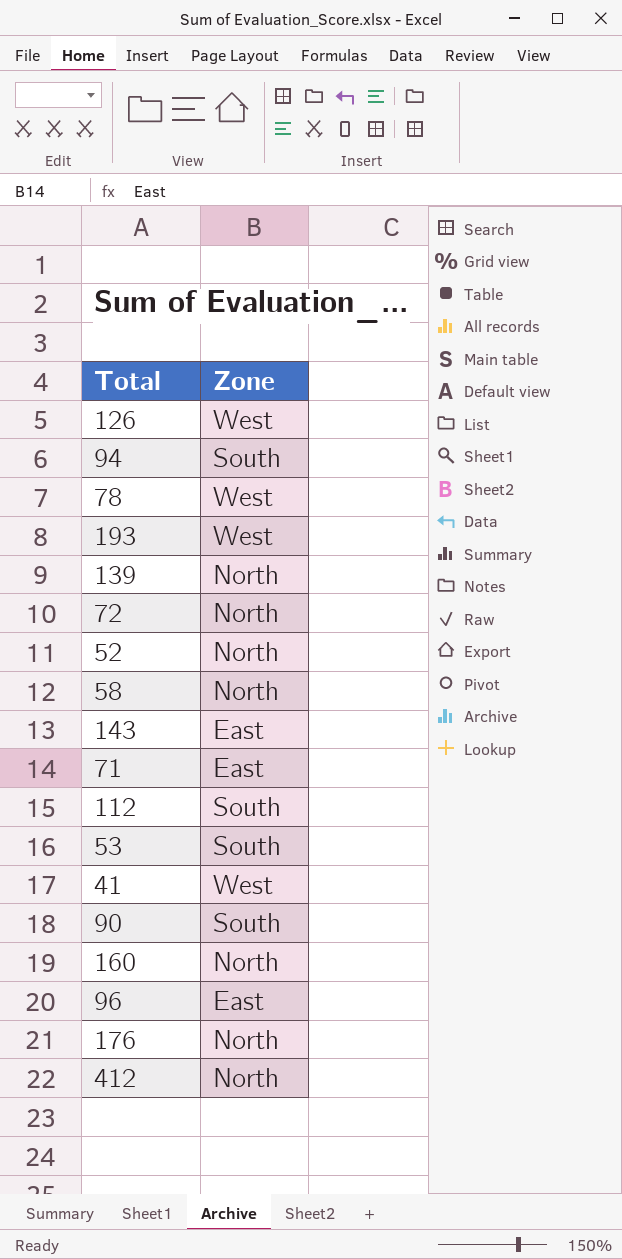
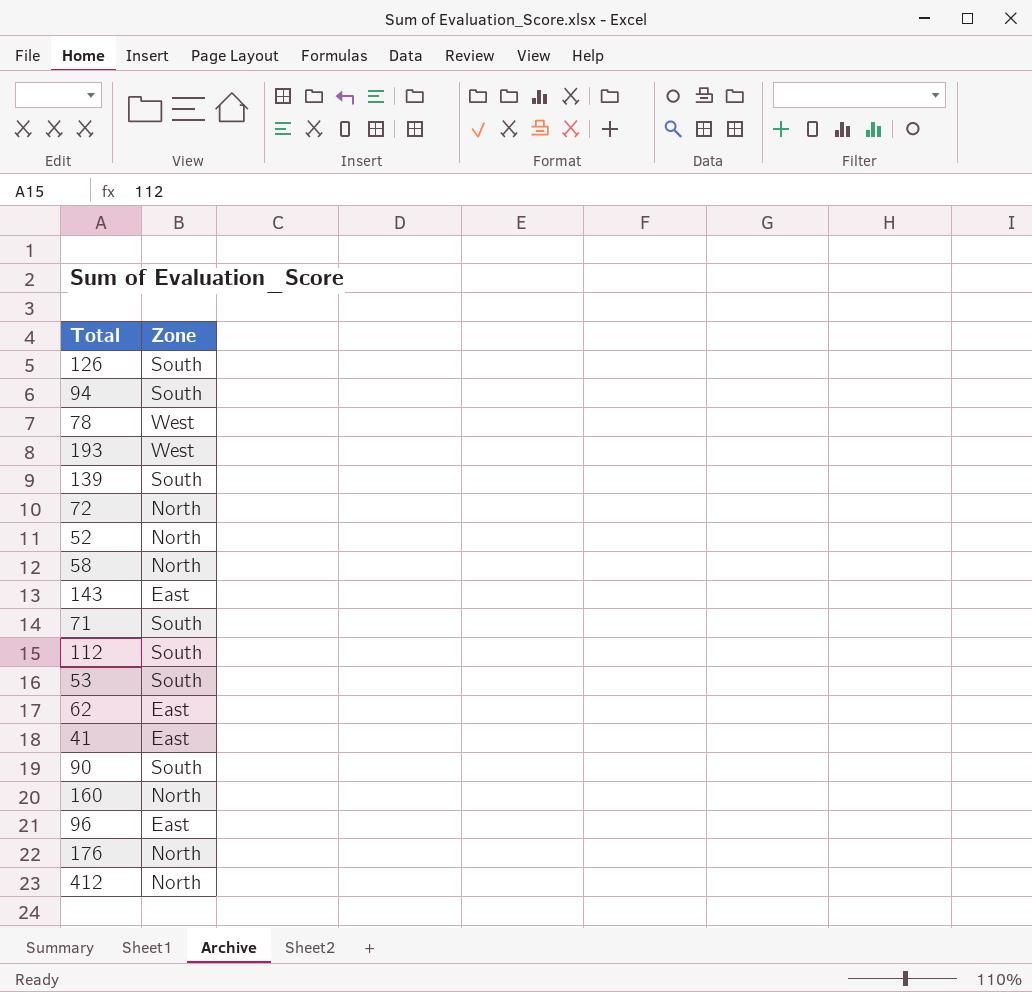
126 | Zone: West -> South
139 | Zone: North -> South
71 | Zone: East -> South
row 62: none -> East
41 | Zone: West -> East

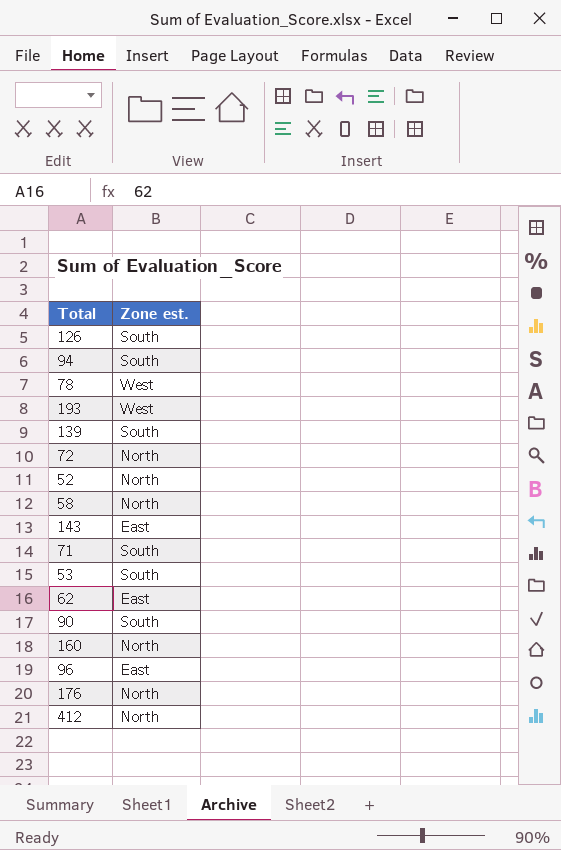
column name: Zone -> Zone est.
row 112: South -> none
row 41: East -> none

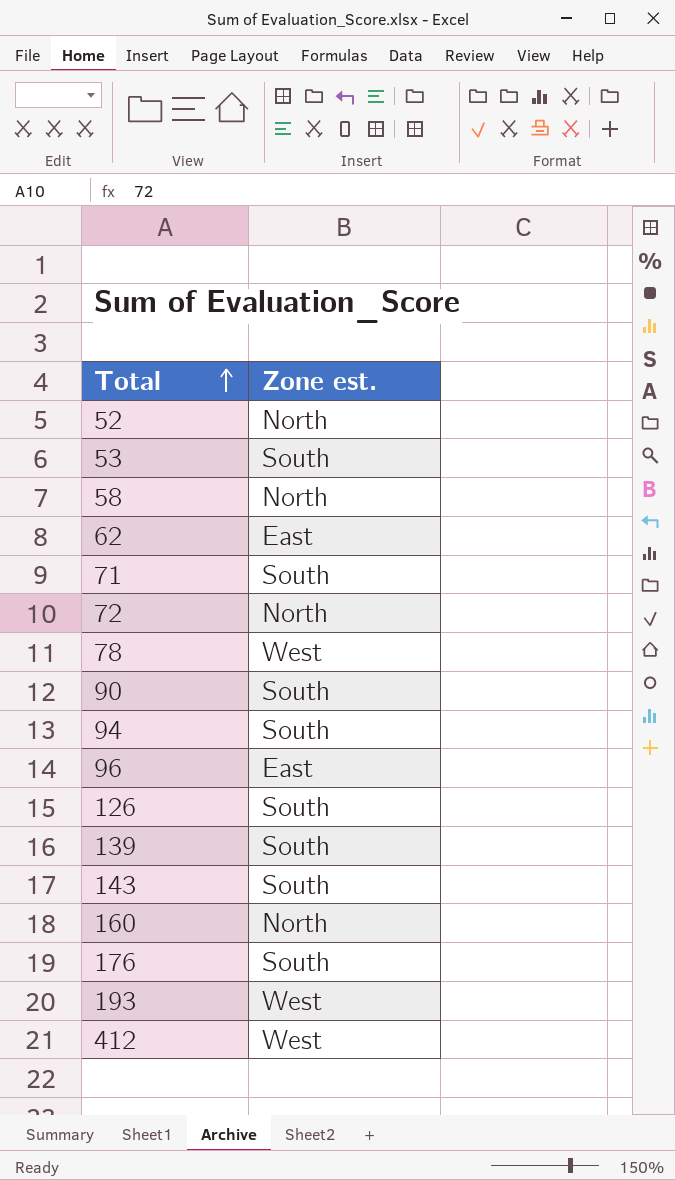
row order: none -> Total ascending
143 | Zone est.: East -> South
176 | Zone est.: North -> South
412 | Zone est.: North -> West

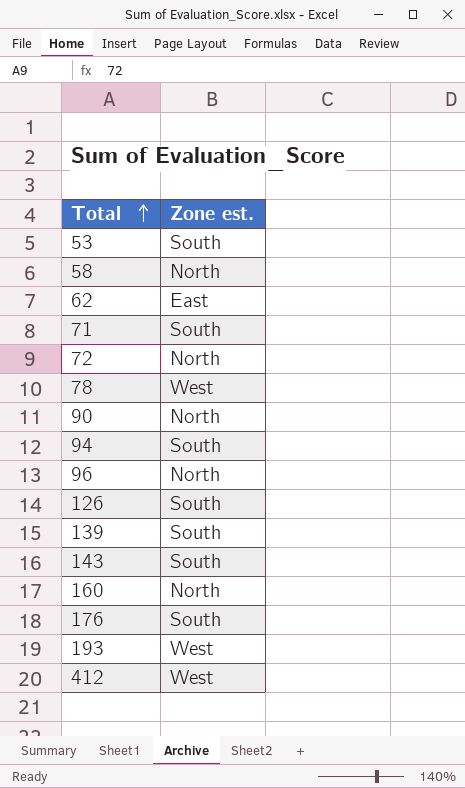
row 52: North -> none
90 | Zone est.: South -> North
96 | Zone est.: East -> North

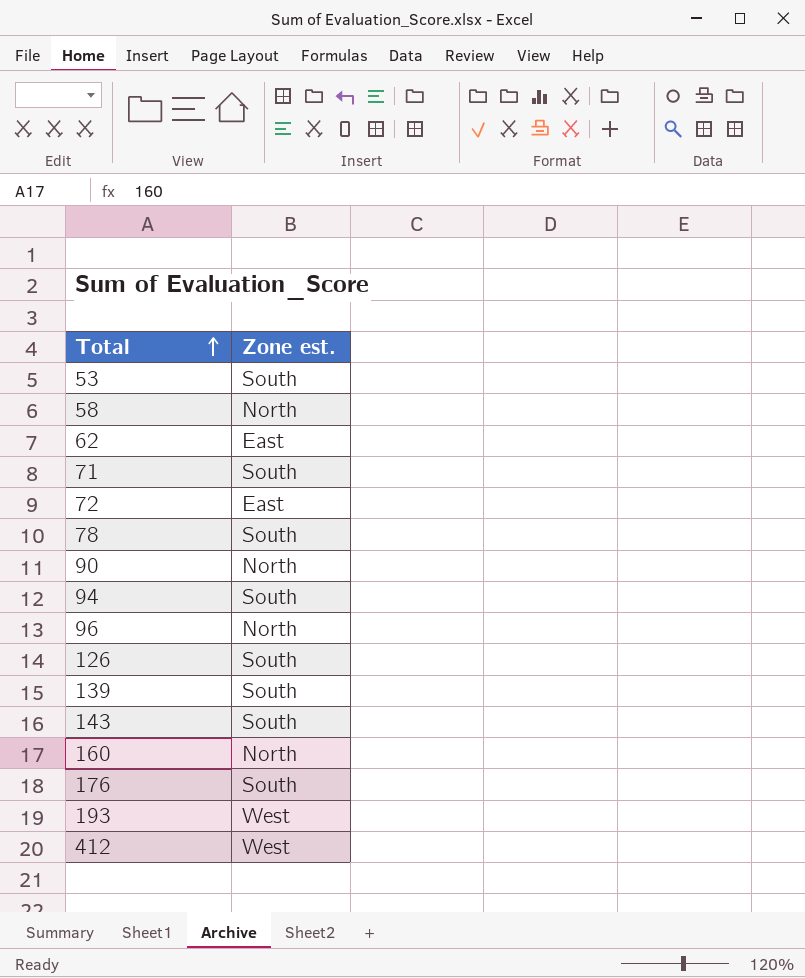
72 | Zone est.: North -> East
78 | Zone est.: West -> South

